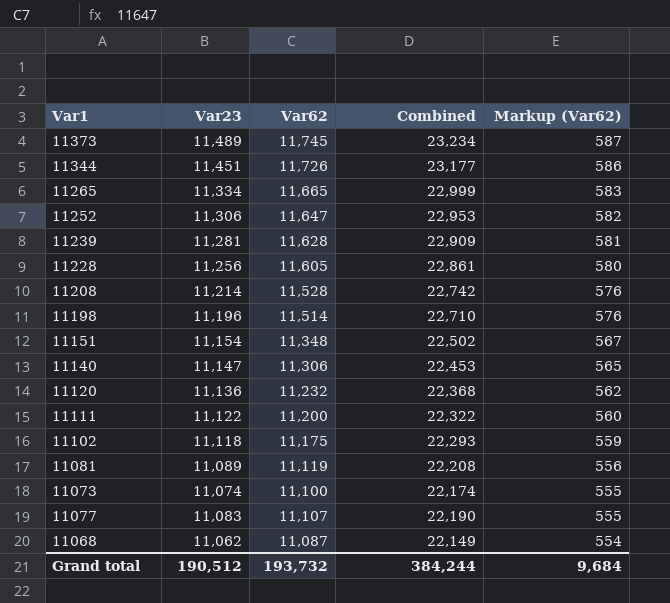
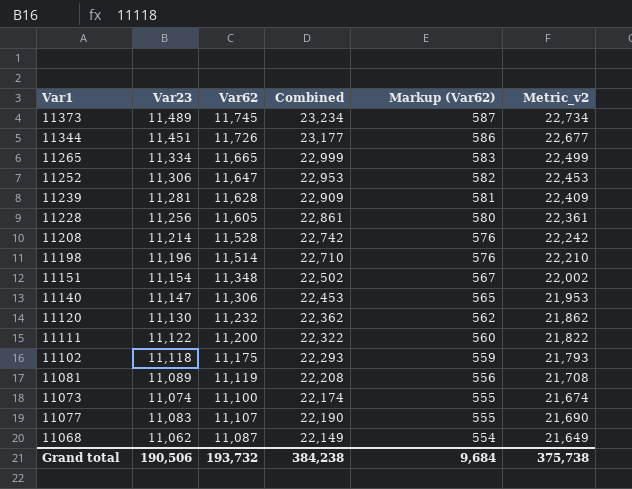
column Metric_v2 | formula: none -> [Combined] - 500
11120 | Var23: 11,136 -> 11,130
11120 | Combined: 22,368 -> 22,362
Grand total | Var23: 190,512 -> 190,506
Grand total | Combined: 384,244 -> 384,238

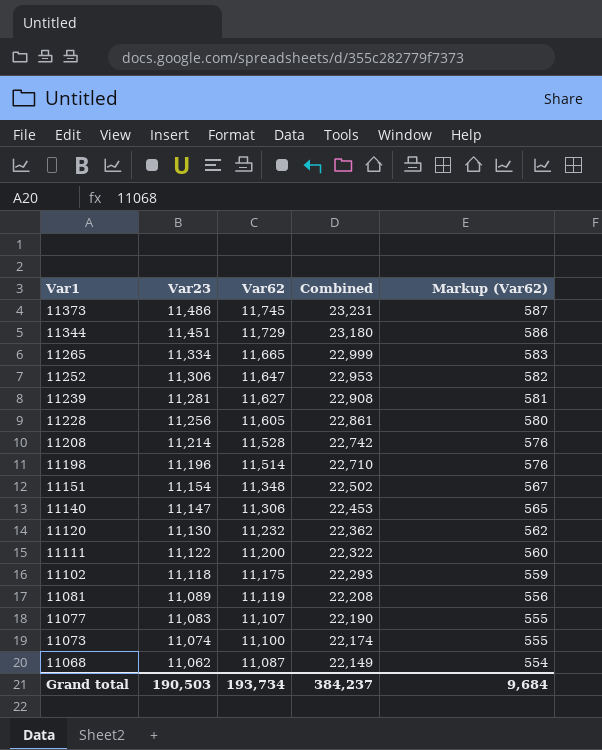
row order: Markup (Var62) descending -> Var1 descending
column Metric_v2 | formula: [Combined] - 500 -> none
11373 | Var23: 11,489 -> 11,486
11373 | Combined: 23,234 -> 23,231
11344 | Var62: 11,726 -> 11,729
11344 | Combined: 23,177 -> 23,180
11239 | Var62: 11,628 -> 11,627
11239 | Combined: 22,909 -> 22,908
Grand total | Var23: 190,506 -> 190,503
Grand total | Var62: 193,732 -> 193,734
Grand total | Combined: 384,238 -> 384,237

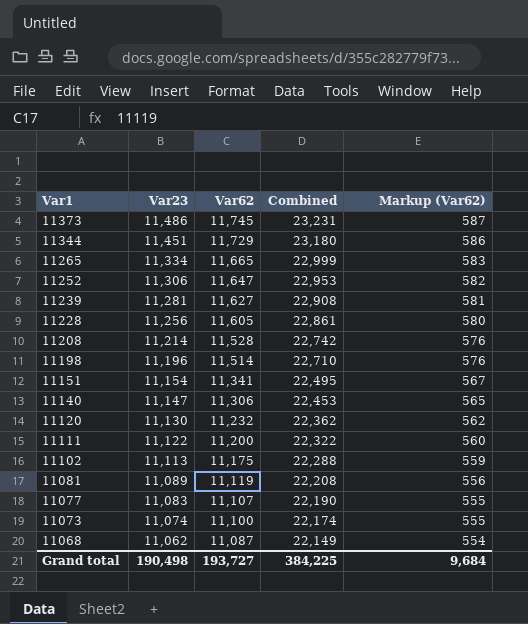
11151 | Var62: 11,348 -> 11,341
11151 | Combined: 22,502 -> 22,495
11102 | Var23: 11,118 -> 11,113
11102 | Combined: 22,293 -> 22,288
Grand total | Var23: 190,503 -> 190,498
Grand total | Var62: 193,734 -> 193,727
Grand total | Combined: 384,237 -> 384,225

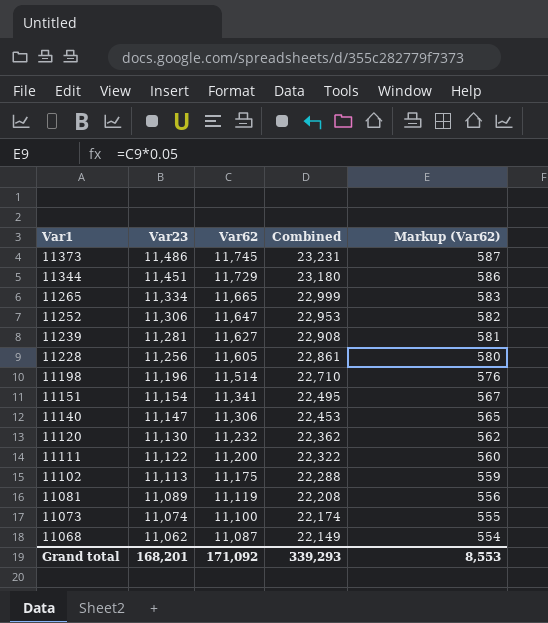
row 11208: 11,214 | 11,528 | 22,742 | 576 -> none
row 11077: 11,083 | 11,107 | 22,190 | 555 -> none
Grand total | Var23: 190,498 -> 168,201
Grand total | Var62: 193,727 -> 171,092
Grand total | Combined: 384,225 -> 339,293
Grand total | Markup (Var62): 9,684 -> 8,553

